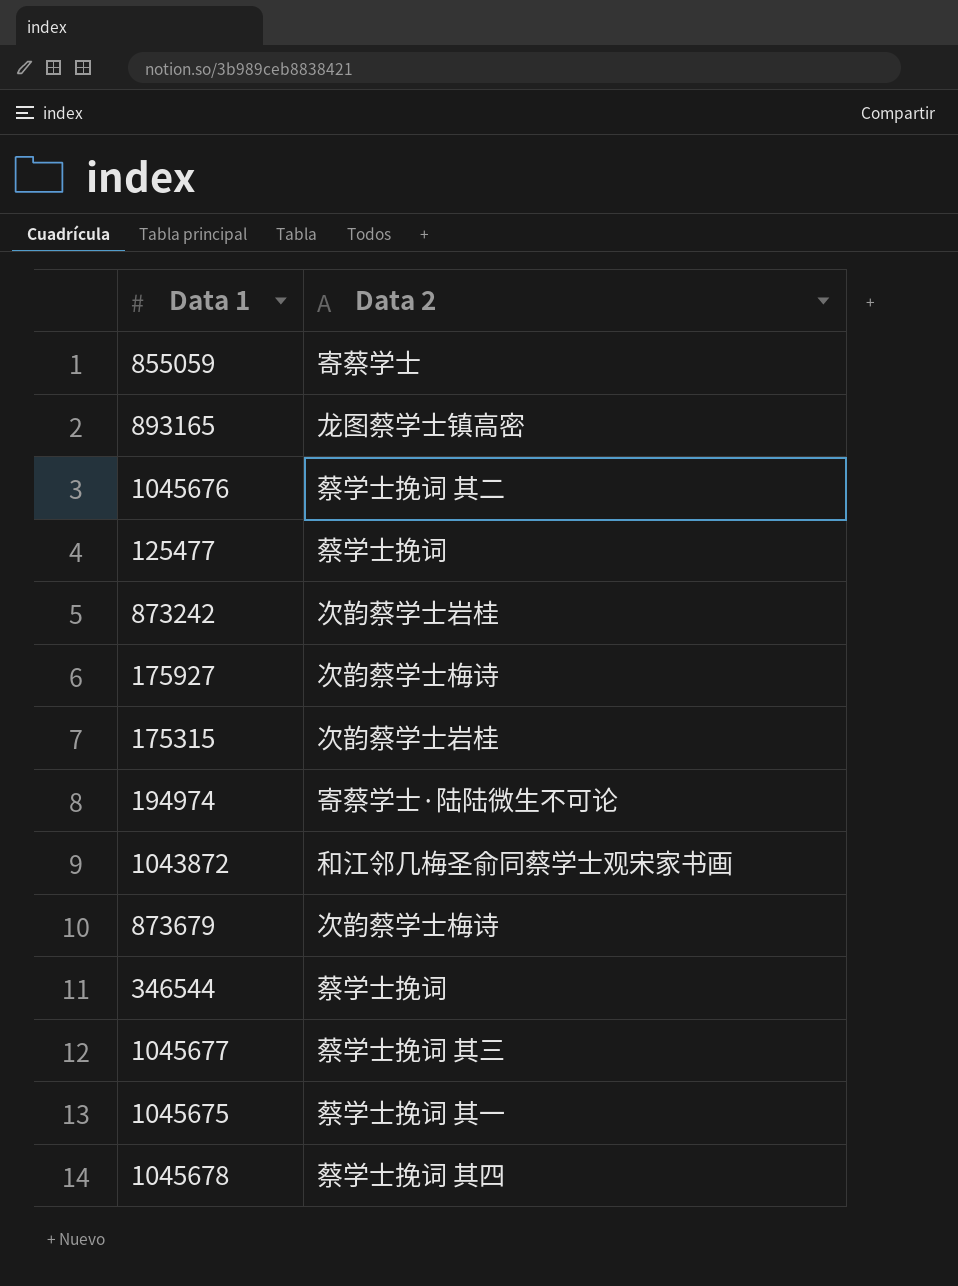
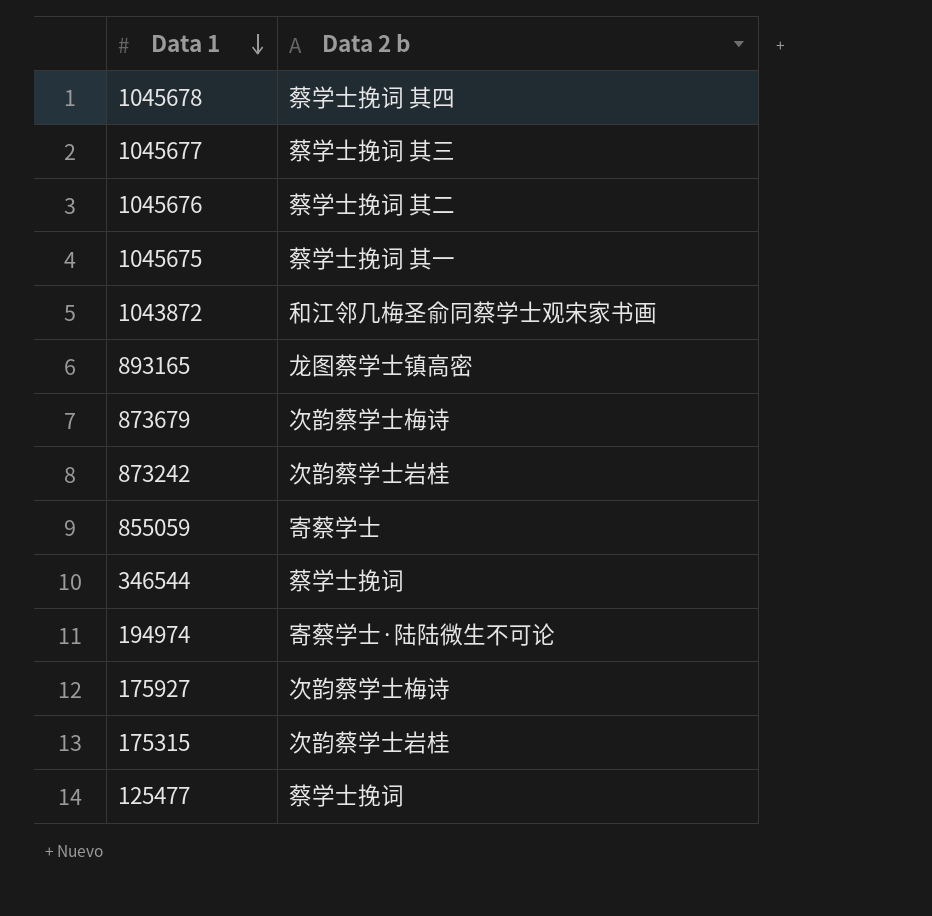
row order: none -> Data 1 descending
column name: Data 2 -> Data 2 b

